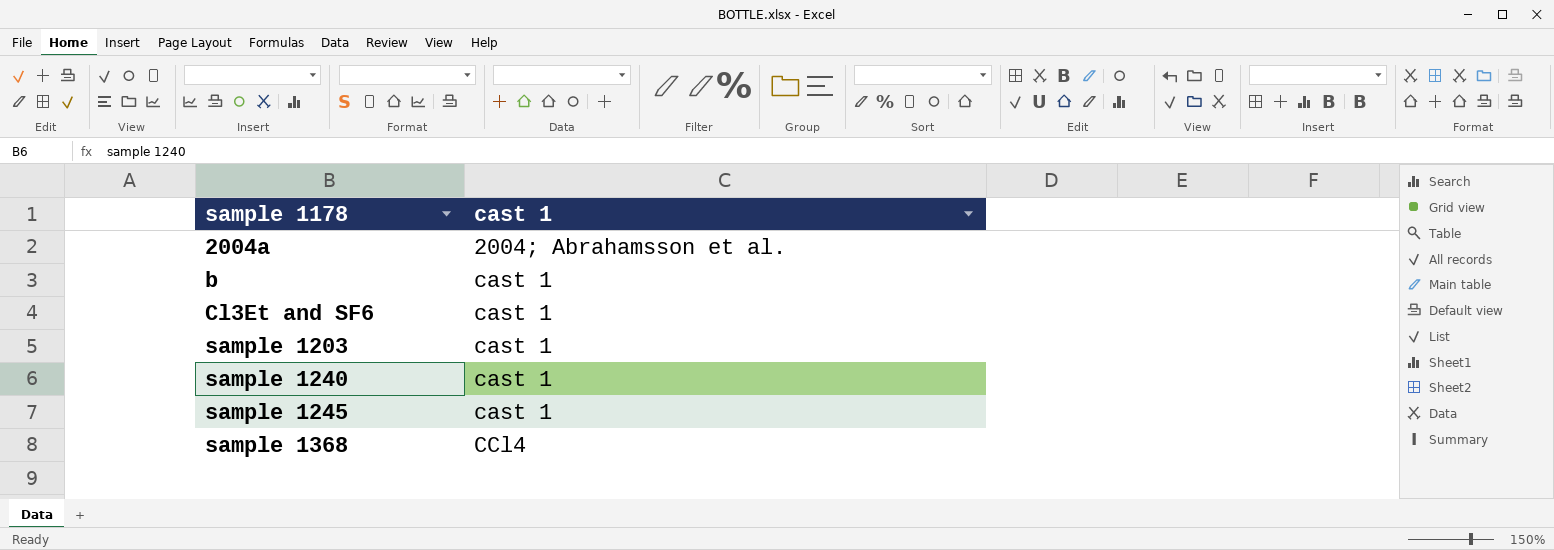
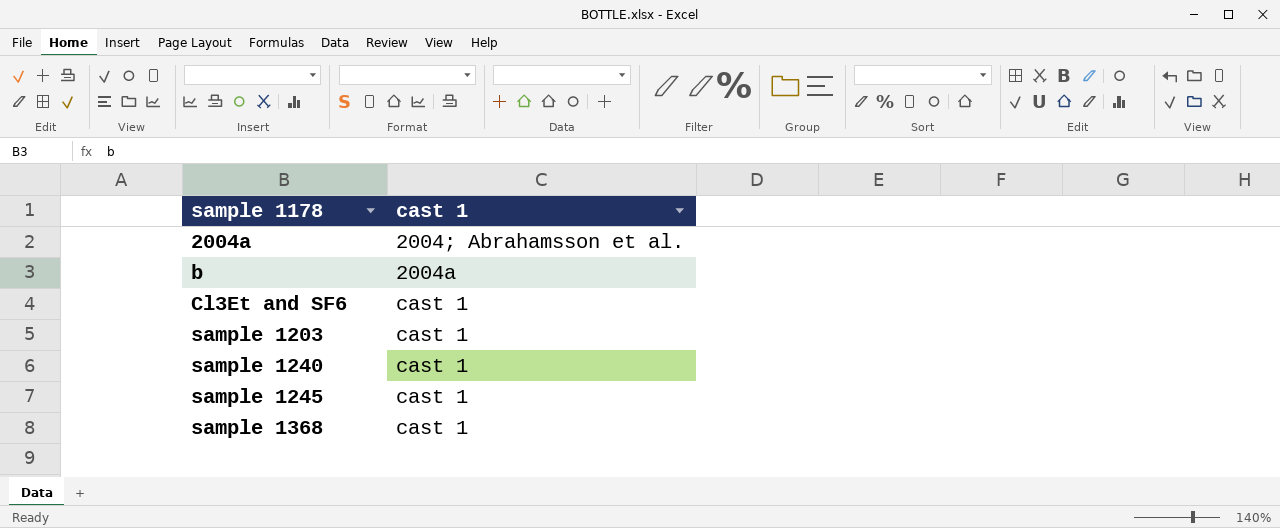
b | cast 1: cast 1 -> 2004a
sample 1368 | cast 1: CCl4 -> cast 1

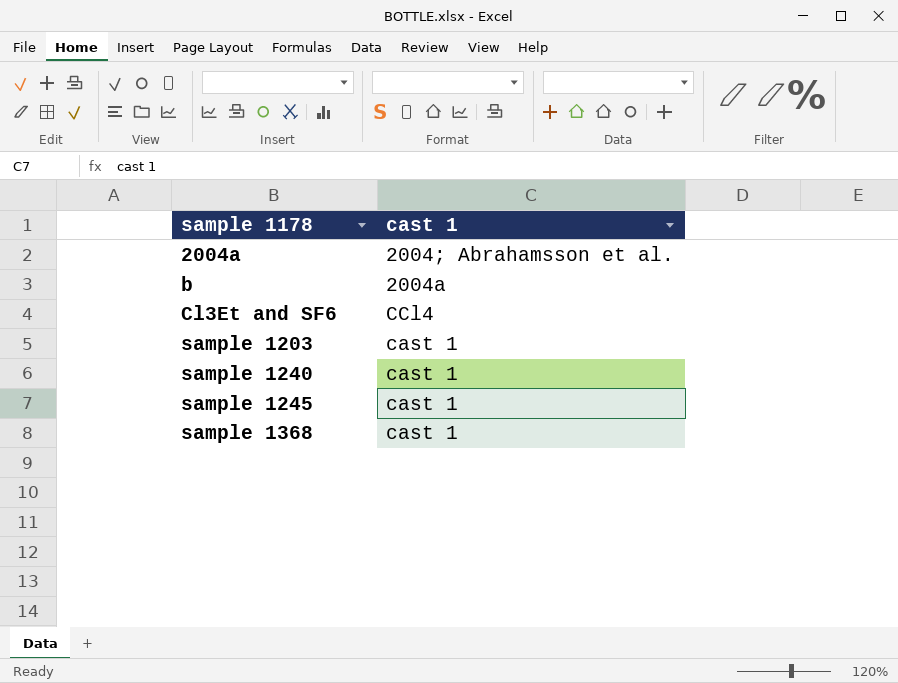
Cl3Et and SF6 | cast 1: cast 1 -> CCl4

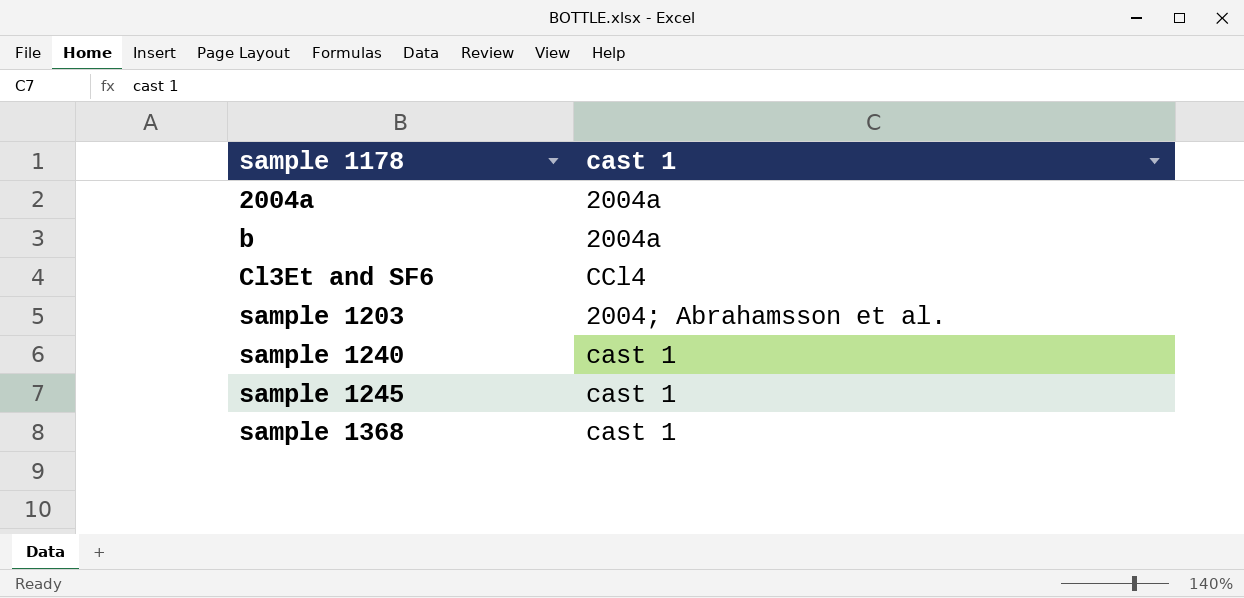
2004a | cast 1: 2004; Abrahamsson et al. -> 2004a
sample 1203 | cast 1: cast 1 -> 2004; Abrahamsson et al.

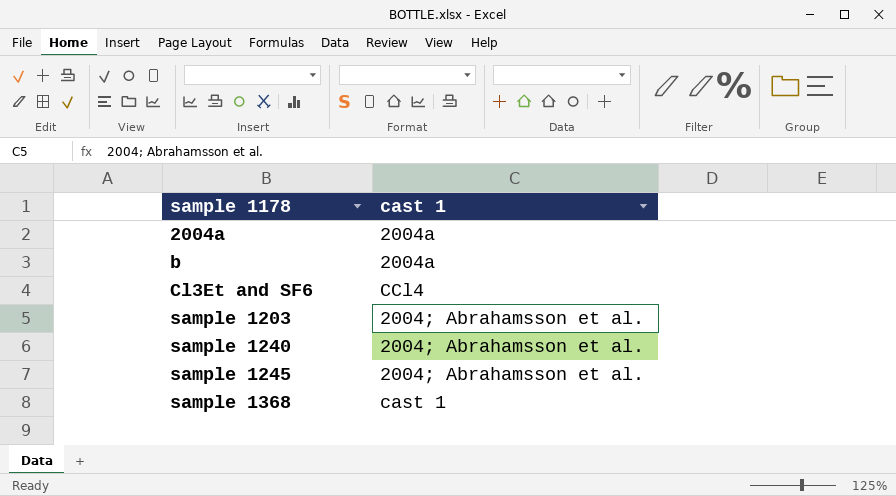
sample 1240 | cast 1: cast 1 -> 2004; Abrahamsson et al.
sample 1245 | cast 1: cast 1 -> 2004; Abrahamsson et al.

